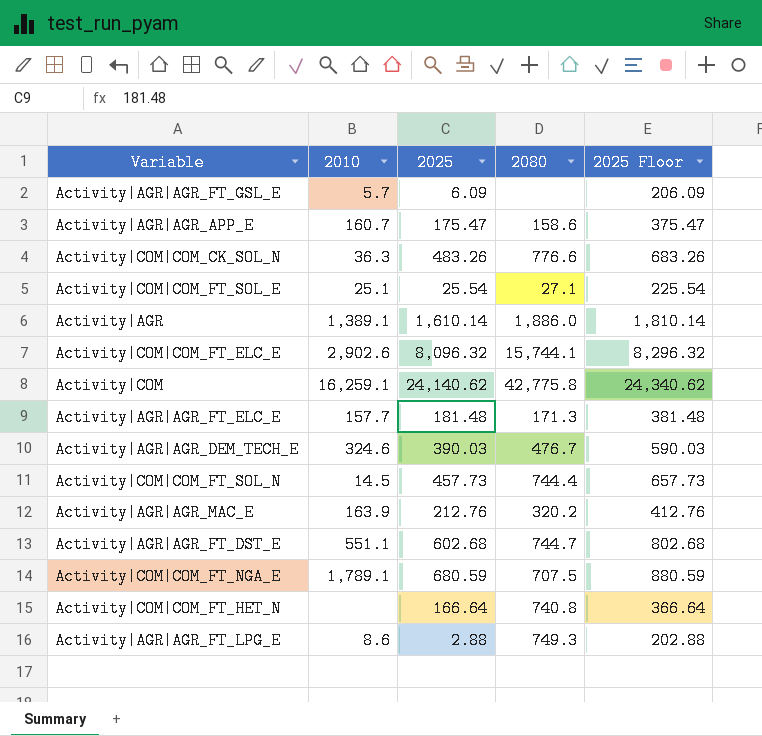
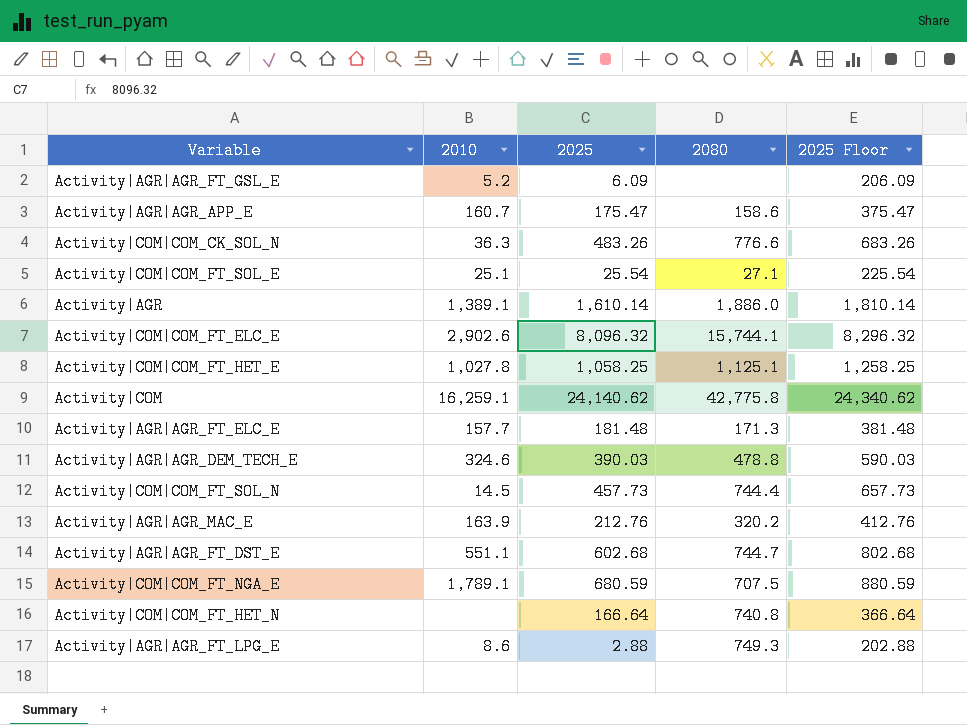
Activity|AGR|AGR_FT_GSL_E | 2010: 5.7 -> 5.2
row Activity|COM|COM_FT_HET_E: none -> 1,027.8 | 1,058.25 | 1,125.1 | 1,258.25
Activity|AGR|AGR_DEM_TECH_E | 2080: 476.7 -> 478.8

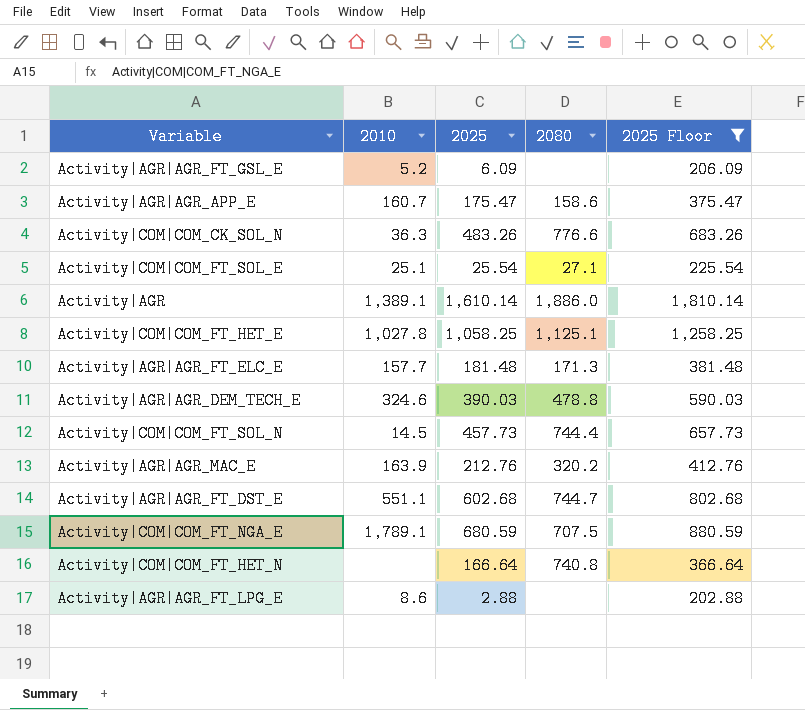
filter: none -> 2025 Floor <= 1,810.14
Activity|AGR|AGR_FT_LPG_E | 2080: 749.3 -> none

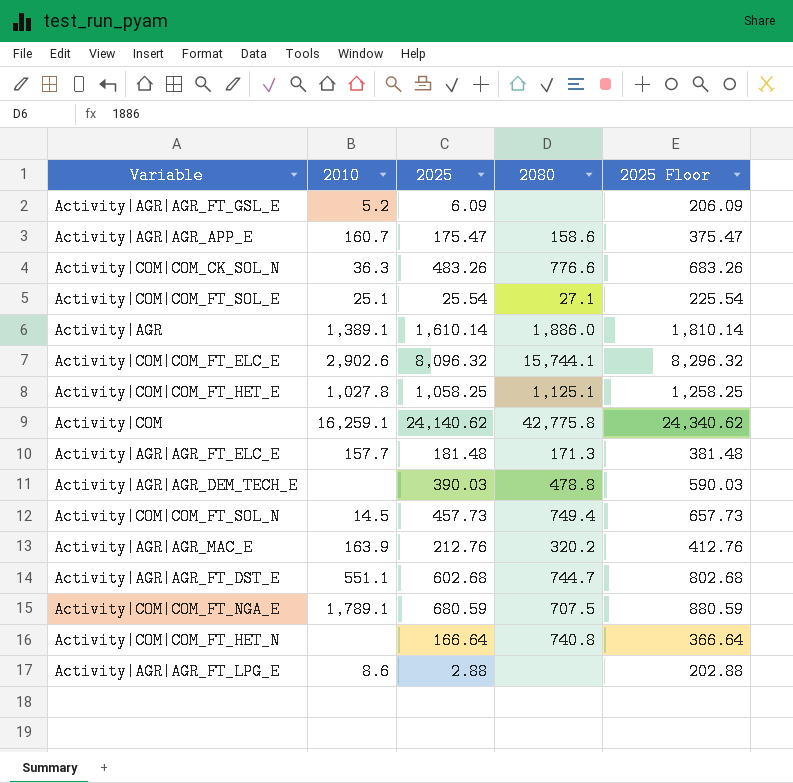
filter: 2025 Floor <= 1,810.14 -> none
Activity|AGR|AGR_DEM_TECH_E | 2010: 324.6 -> none
Activity|COM|COM_FT_SOL_N | 2080: 744.4 -> 749.4

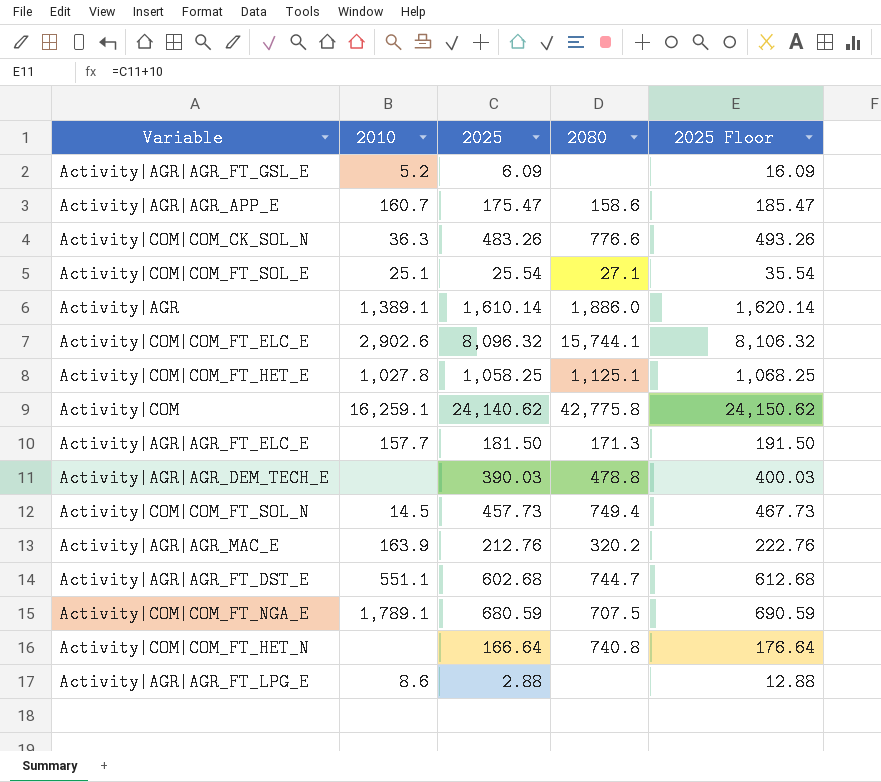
column 2025 Floor | formula: [2025] + 200 -> [2025] + 10
Activity|AGR|AGR_FT_ELC_E | 2025: 181.48 -> 181.50

